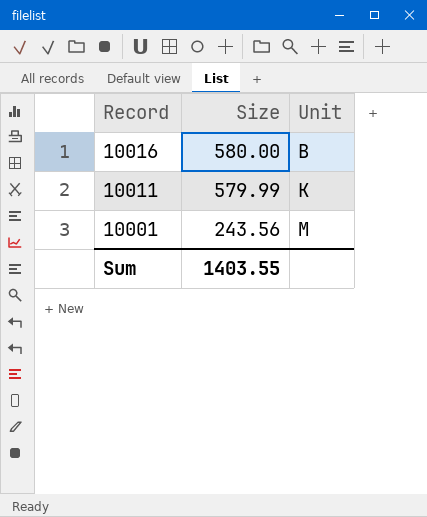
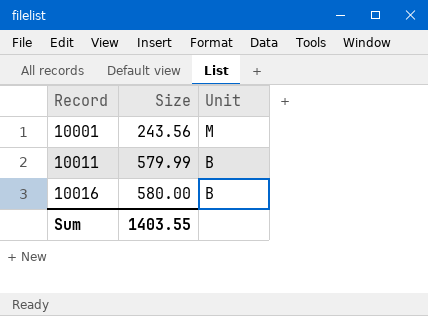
row order: Record descending -> Record ascending
10011 | Unit: K -> B

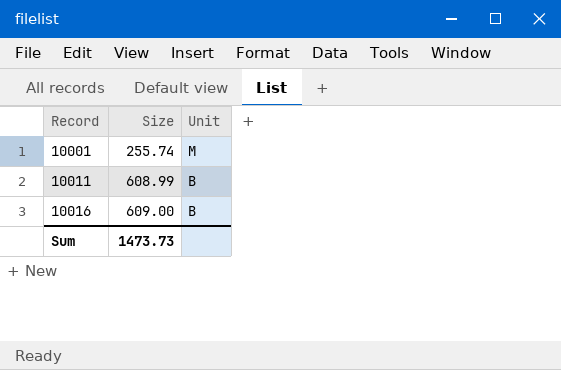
10001 | Size: 243.56 -> 255.74
10011 | Size: 579.99 -> 608.99
10016 | Size: 580.00 -> 609.00
Sum | Size: 1403.55 -> 1473.73

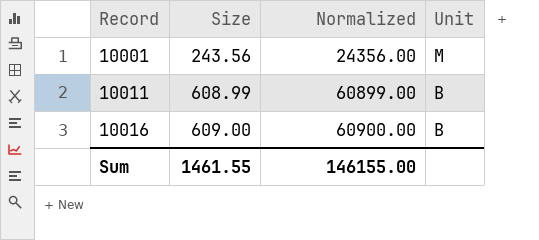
column Normalized | formula: none -> [Size] * 100
10001 | Size: 255.74 -> 243.56
Sum | Size: 1473.73 -> 1461.55

